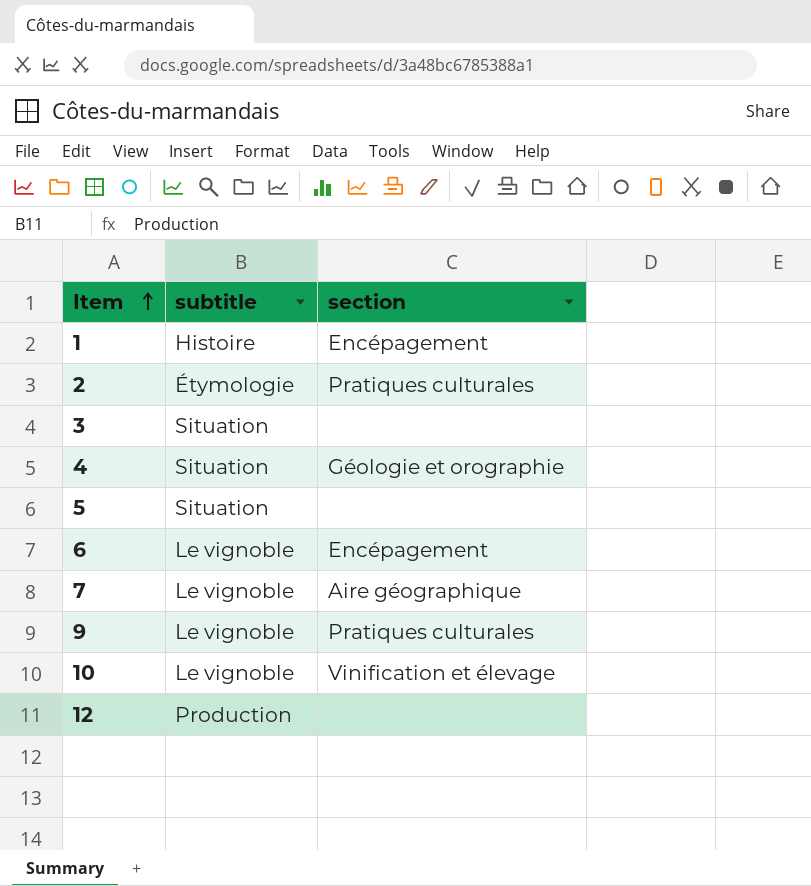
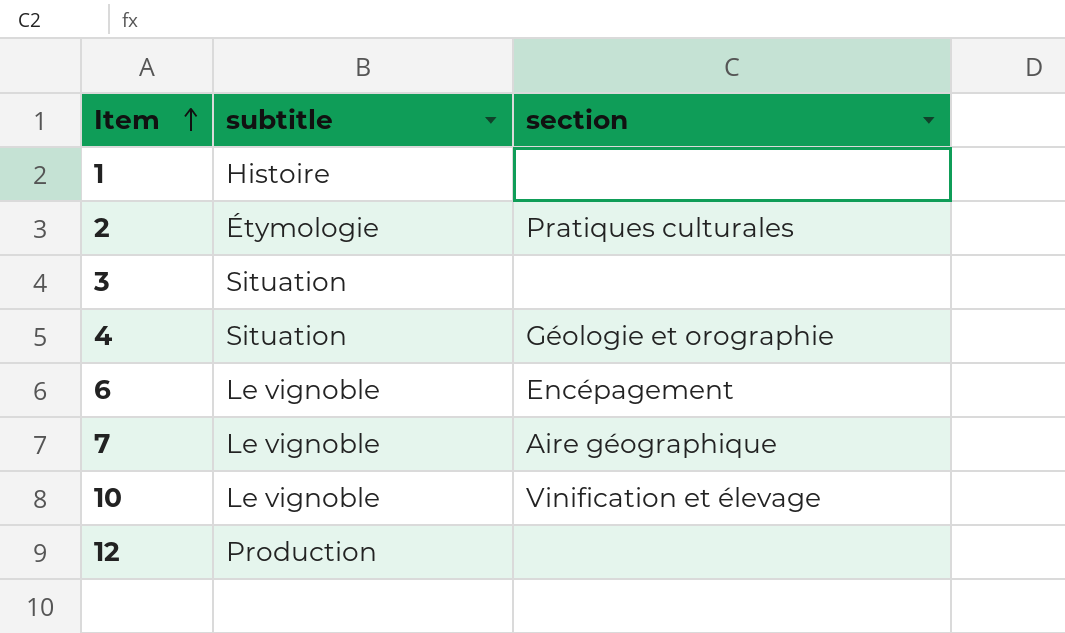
row 5: Situation | none -> none
row 9: Le vignoble | Pratiques culturales -> none
1 | section: Encépagement -> none

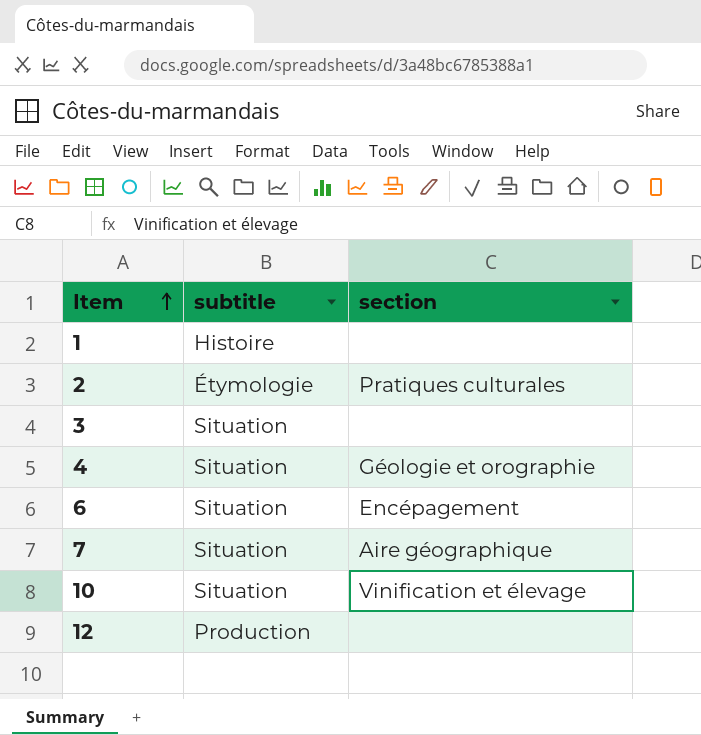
6 | subtitle: Le vignoble -> Situation
7 | subtitle: Le vignoble -> Situation
10 | subtitle: Le vignoble -> Situation

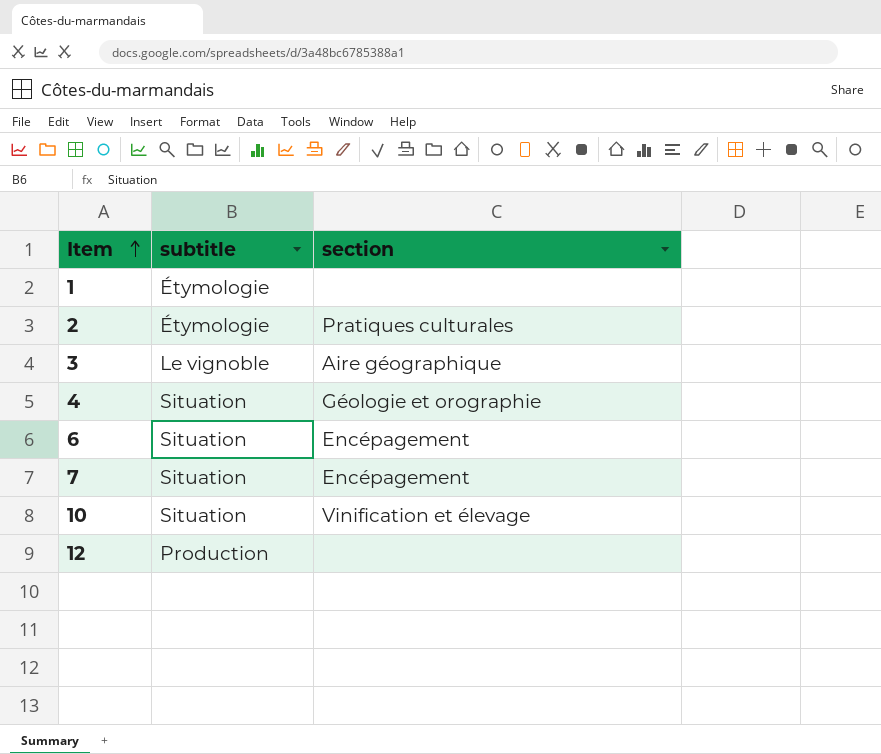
1 | subtitle: Histoire -> Étymologie
3 | subtitle: Situation -> Le vignoble
3 | section: none -> Aire géographique
7 | section: Aire géographique -> Encépagement

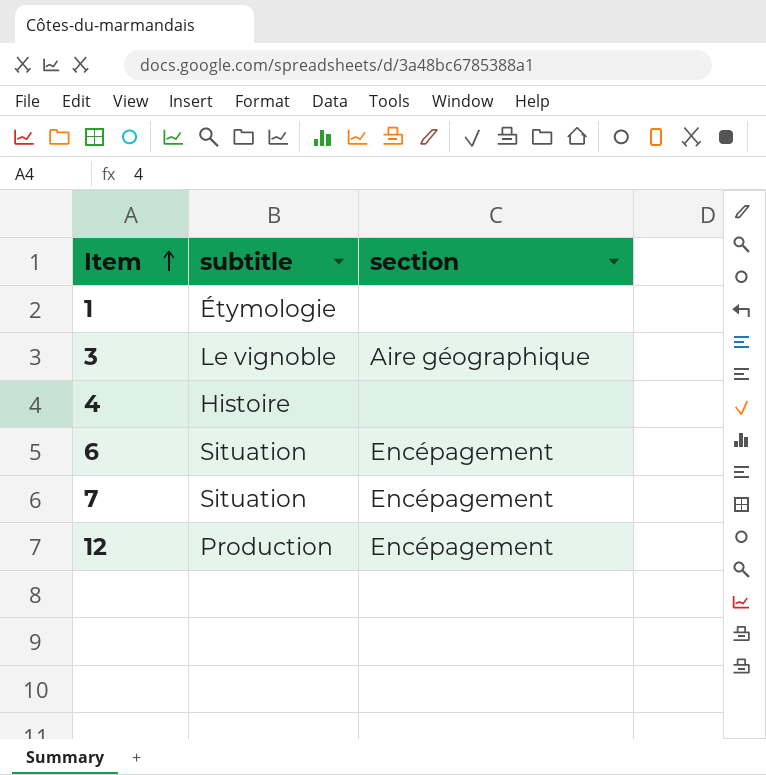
row 2: Étymologie | Pratiques culturales -> none
row 10: Situation | Vinification et élevage -> none
4 | subtitle: Situation -> Histoire
4 | section: Géologie et orographie -> none
12 | section: none -> Encépagement

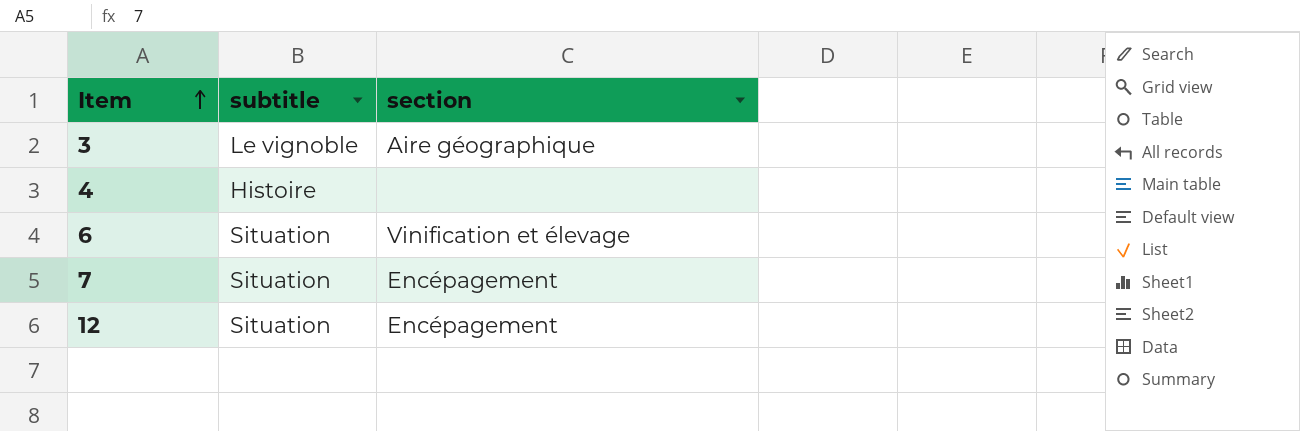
row 1: Étymologie | none -> none
6 | section: Encépagement -> Vinification et élevage
12 | subtitle: Production -> Situation

